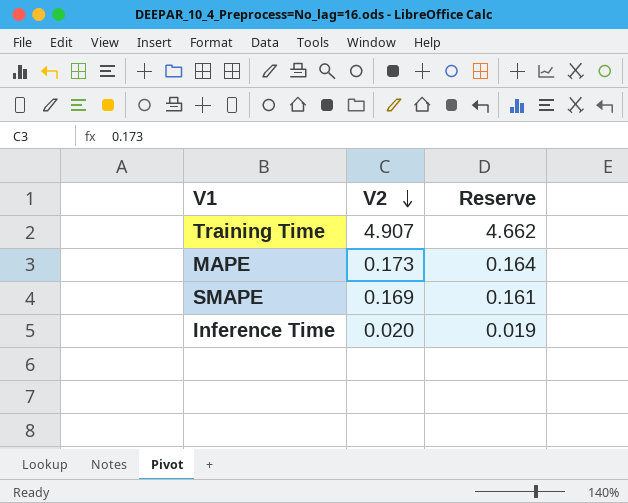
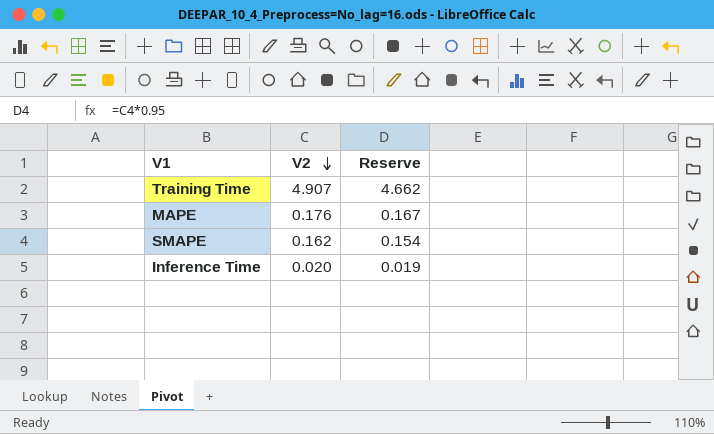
MAPE | V2: 0.173 -> 0.176
MAPE | Reserve: 0.164 -> 0.167
SMAPE | V2: 0.169 -> 0.162
SMAPE | Reserve: 0.161 -> 0.154

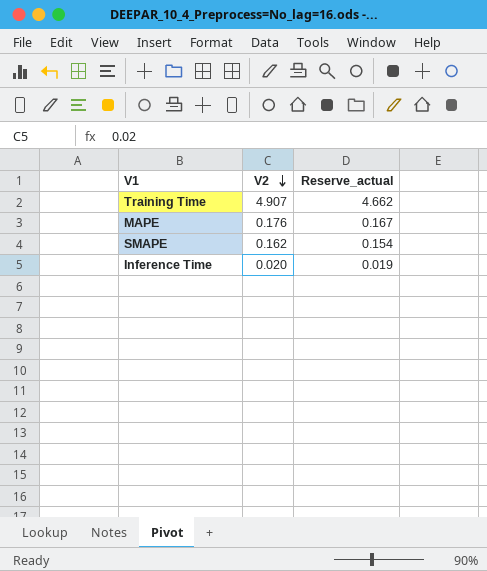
column name: Reserve -> Reserve_actual

